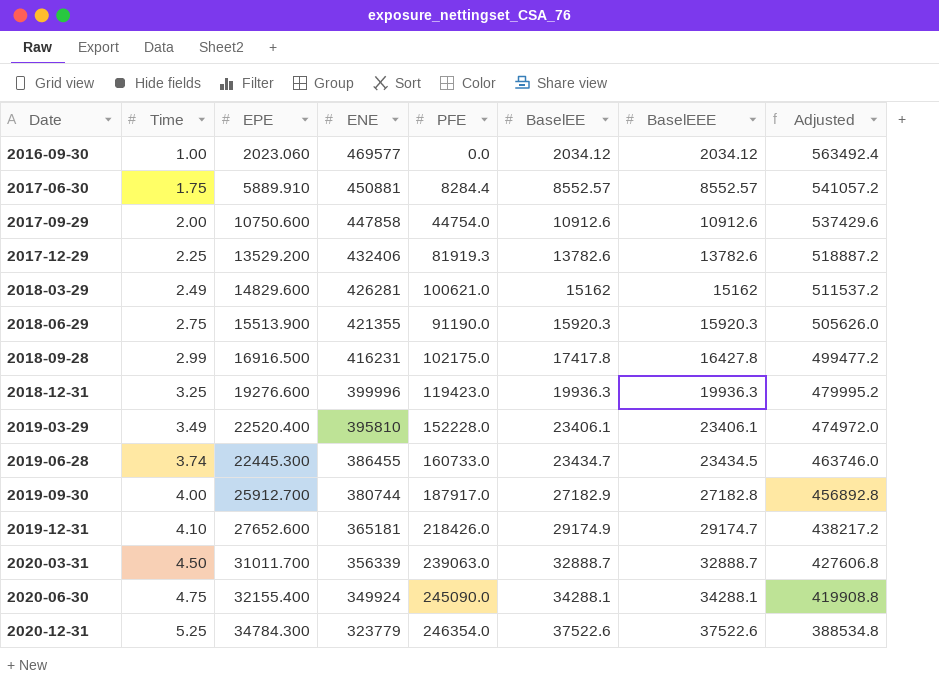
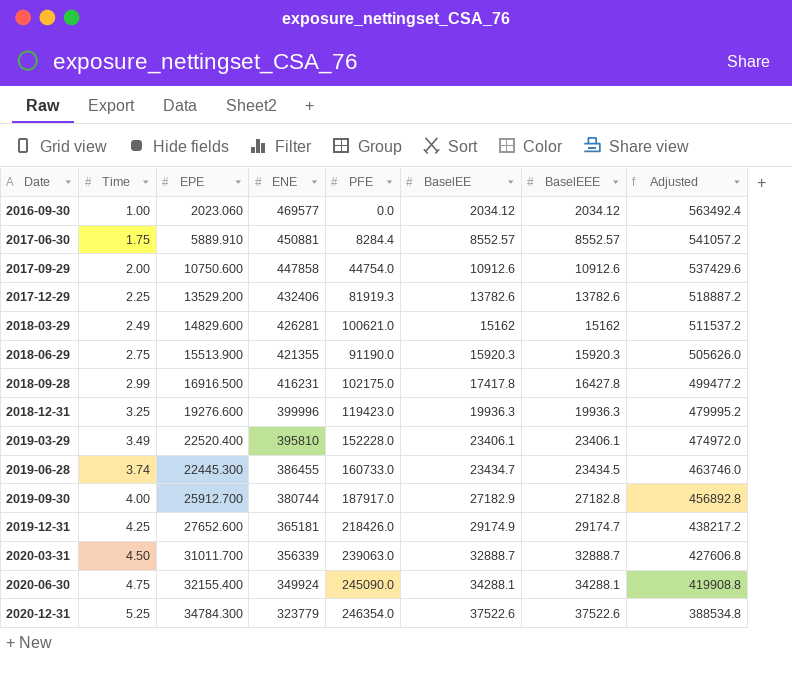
2019-12-31 | Time: 4.10 -> 4.25

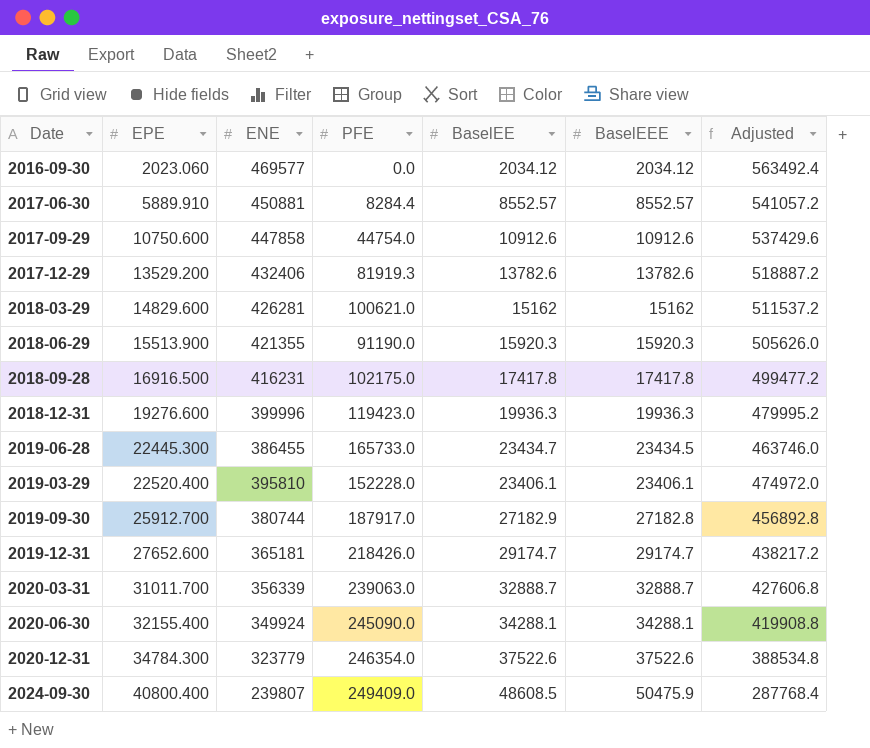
row order: Date ascending -> EPE ascending
column Time | position: 2 -> none
2018-09-28 | BaselEEE: 16427.8 -> 17417.8
2019-06-28 | PFE: 160733.0 -> 165733.0
2019-12-31 | BaselEE: 29174.9 -> 29174.7
row 2024-09-30: none -> 40800.400 | 239807 | 249409.0 | 48608.5 | 50475.9 | 287768.4

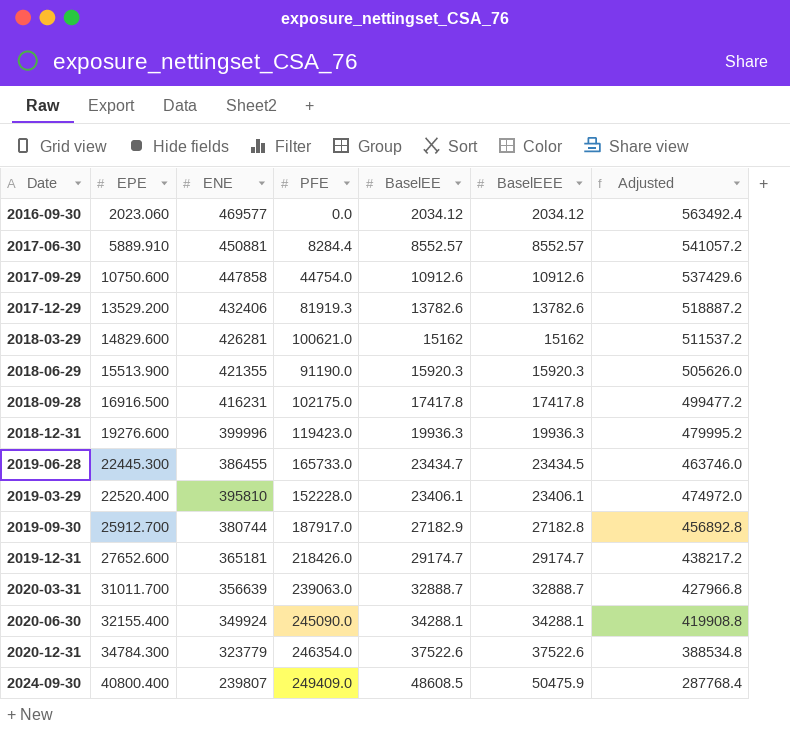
2020-03-31 | ENE: 356339 -> 356639
2020-03-31 | Adjusted: 427606.8 -> 427966.8

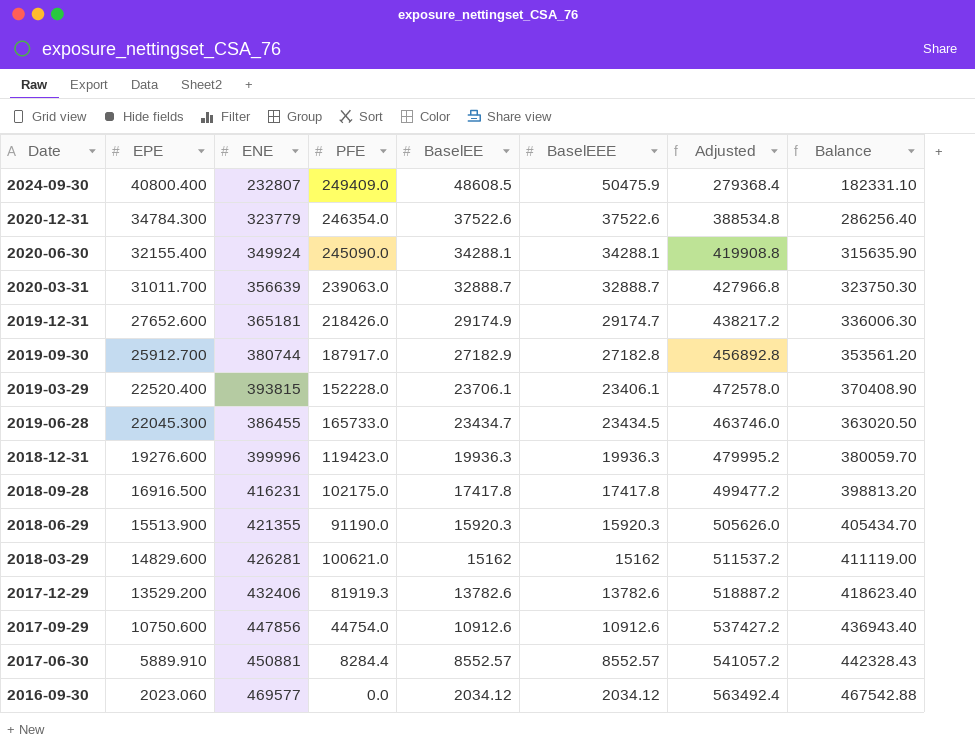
row order: EPE ascending -> EPE descending
column Balance | formula: none -> [ENE] - [BaselEEE]
2024-09-30 | ENE: 239807 -> 232807
2024-09-30 | Adjusted: 287768.4 -> 279368.4
2019-12-31 | BaselEE: 29174.7 -> 29174.9
2019-03-29 | ENE: 395810 -> 393815
2019-03-29 | BaselEE: 23406.1 -> 23706.1
2019-03-29 | Adjusted: 474972.0 -> 472578.0
2019-06-28 | EPE: 22445.300 -> 22045.300
2017-09-29 | ENE: 447858 -> 447856
2017-09-29 | Adjusted: 537429.6 -> 537427.2

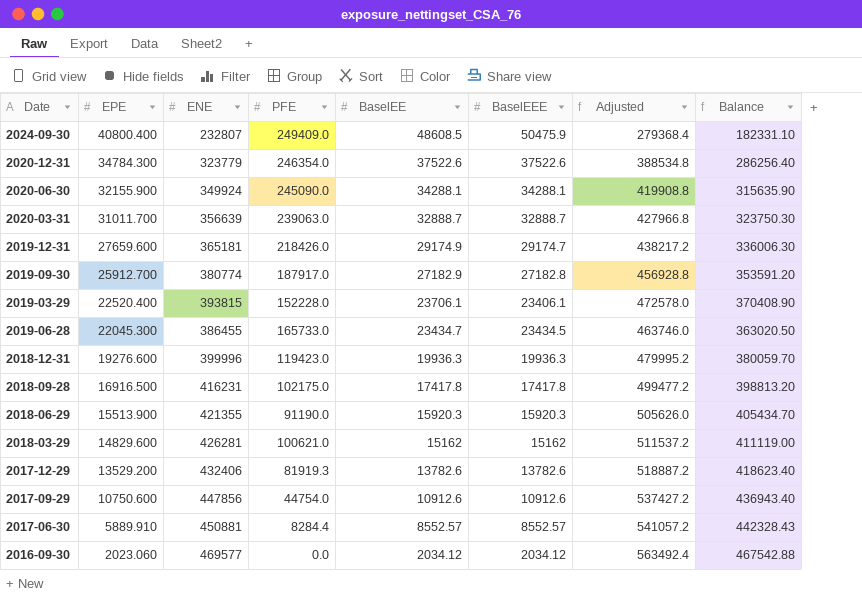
2020-06-30 | EPE: 32155.400 -> 32155.900
2019-12-31 | EPE: 27652.600 -> 27659.600
2019-09-30 | ENE: 380744 -> 380774
2019-09-30 | Adjusted: 456892.8 -> 456928.8
2019-09-30 | Balance: 353561.20 -> 353591.20

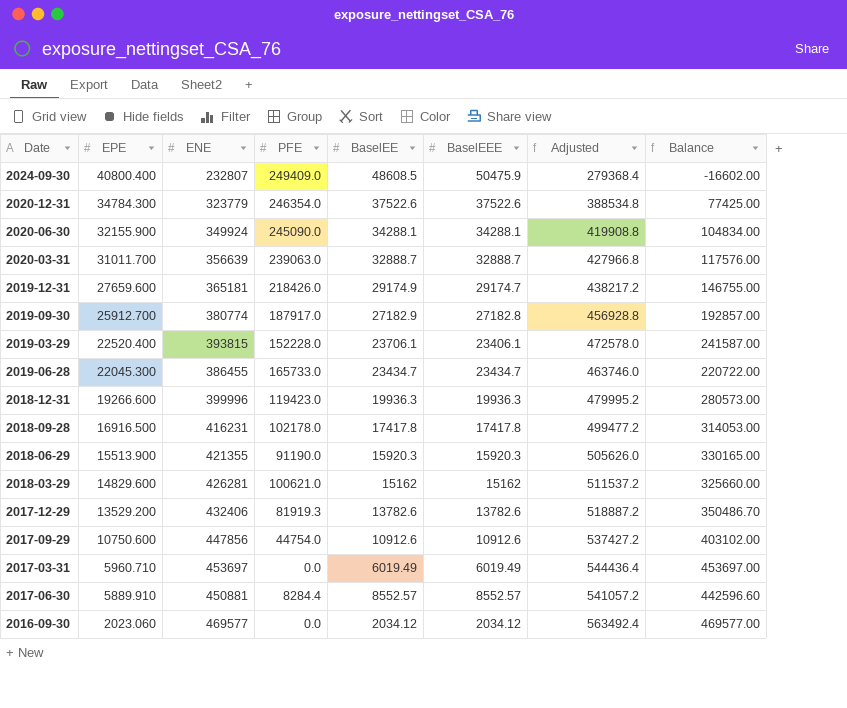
column Balance | formula: [ENE] - [BaselEEE] -> [ENE] - [PFE]
2019-06-28 | BaselEEE: 23434.5 -> 23434.7
2018-12-31 | EPE: 19276.600 -> 19266.600
2018-09-28 | PFE: 102175.0 -> 102178.0
row 2017-03-31: none -> 5960.710 | 453697 | 0.0 | 6019.49 | 6019.49 | 544436.4 | 453697.00

